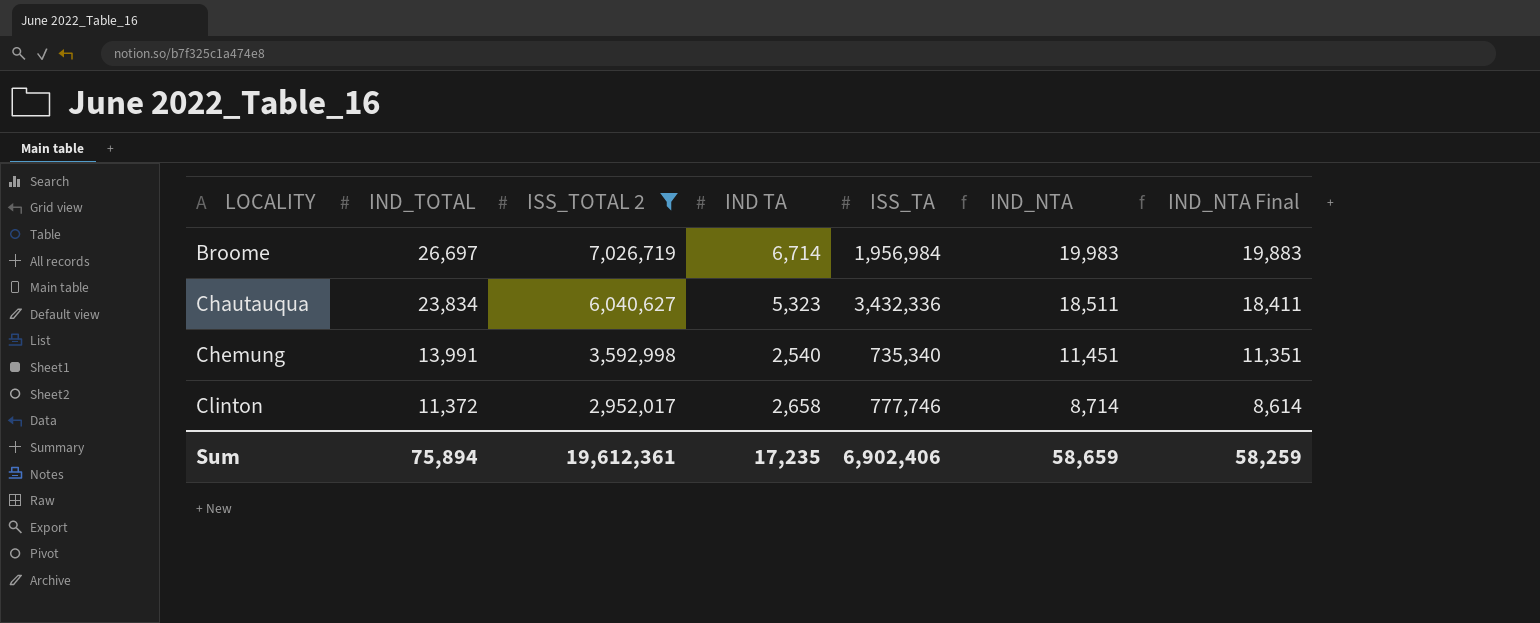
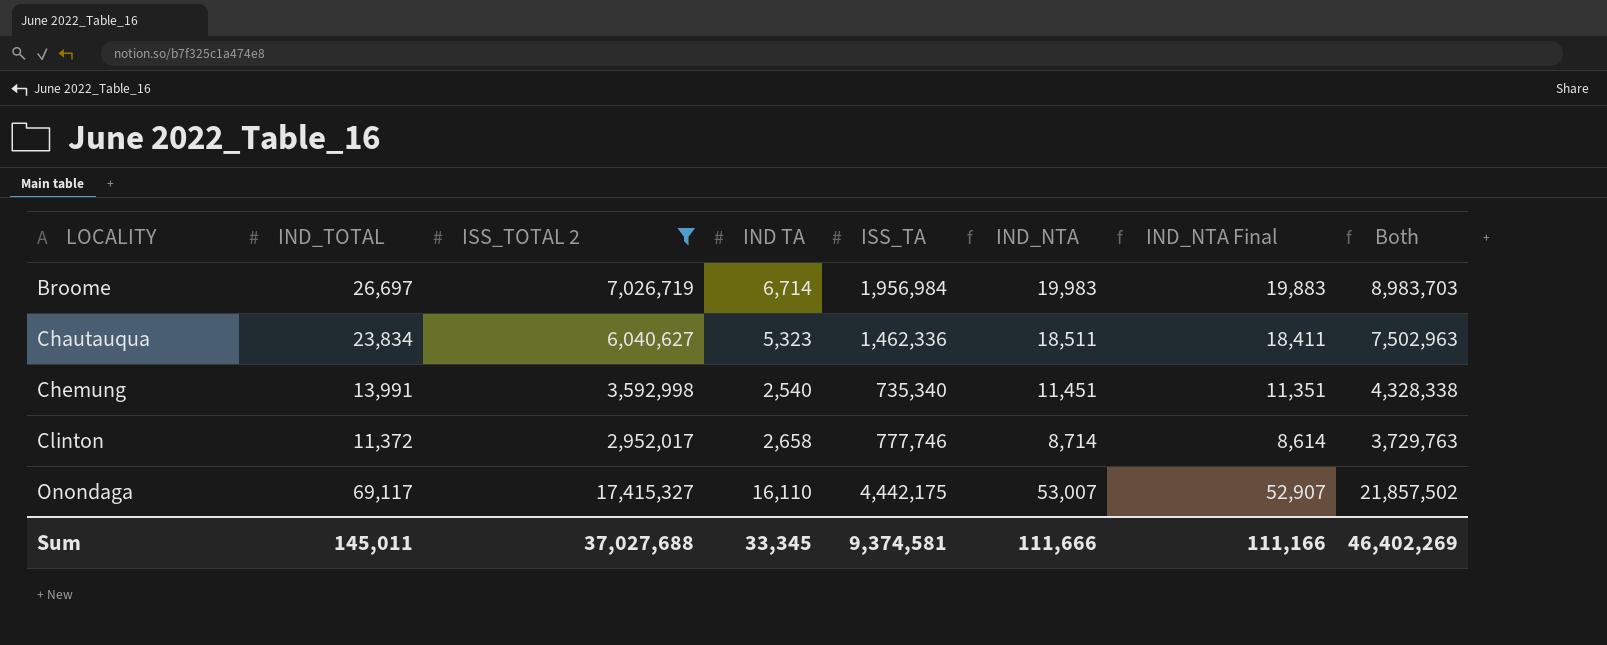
column Both | formula: none -> [ISS_TOTAL 2] + [ISS_TA]
Chautauqua | ISS_TA: 3,432,336 -> 1,462,336
row Onondaga: none -> 69,117 | 17,415,327 | 16,110 | 4,442,175 | 53,007 | 52,907 | 21,857,502
Sum | IND_TOTAL: 75,894 -> 145,011
Sum | ISS_TOTAL 2: 19,612,361 -> 37,027,688
Sum | IND TA: 17,235 -> 33,345
Sum | ISS_TA: 6,902,406 -> 9,374,581
Sum | IND_NTA: 58,659 -> 111,666
Sum | IND_NTA Final: 58,259 -> 111,166

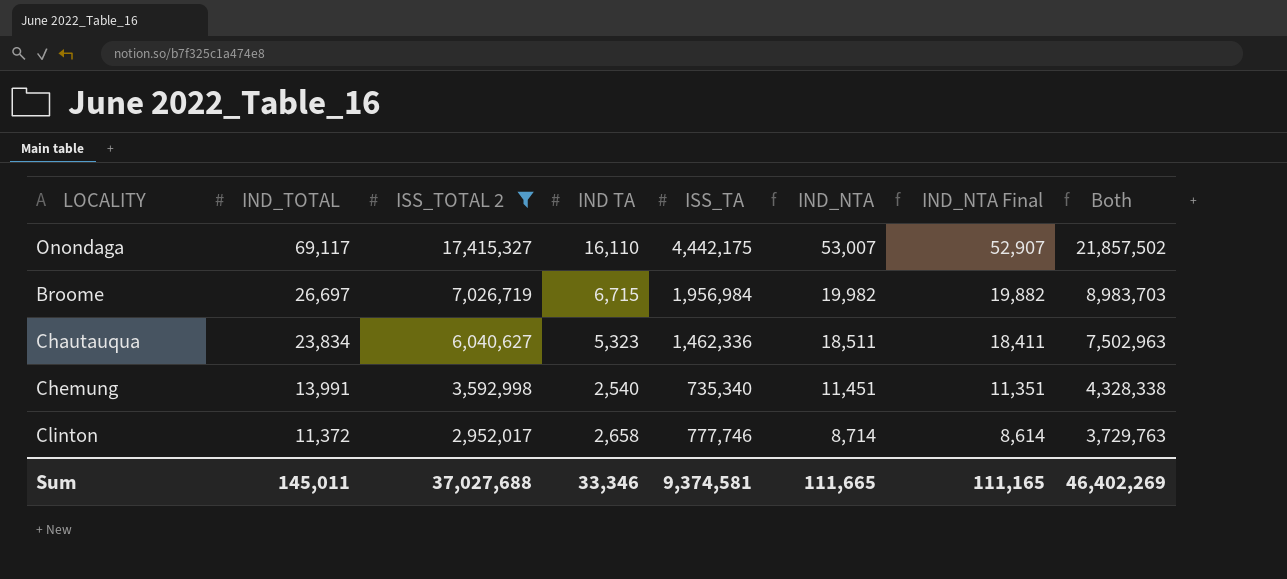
row order: LOCALITY ascending -> IND_TOTAL descending
Broome | IND TA: 6,714 -> 6,715
Broome | IND_NTA: 19,983 -> 19,982
Broome | IND_NTA Final: 19,883 -> 19,882
Sum | IND TA: 33,345 -> 33,346
Sum | IND_NTA: 111,666 -> 111,665
Sum | IND_NTA Final: 111,166 -> 111,165

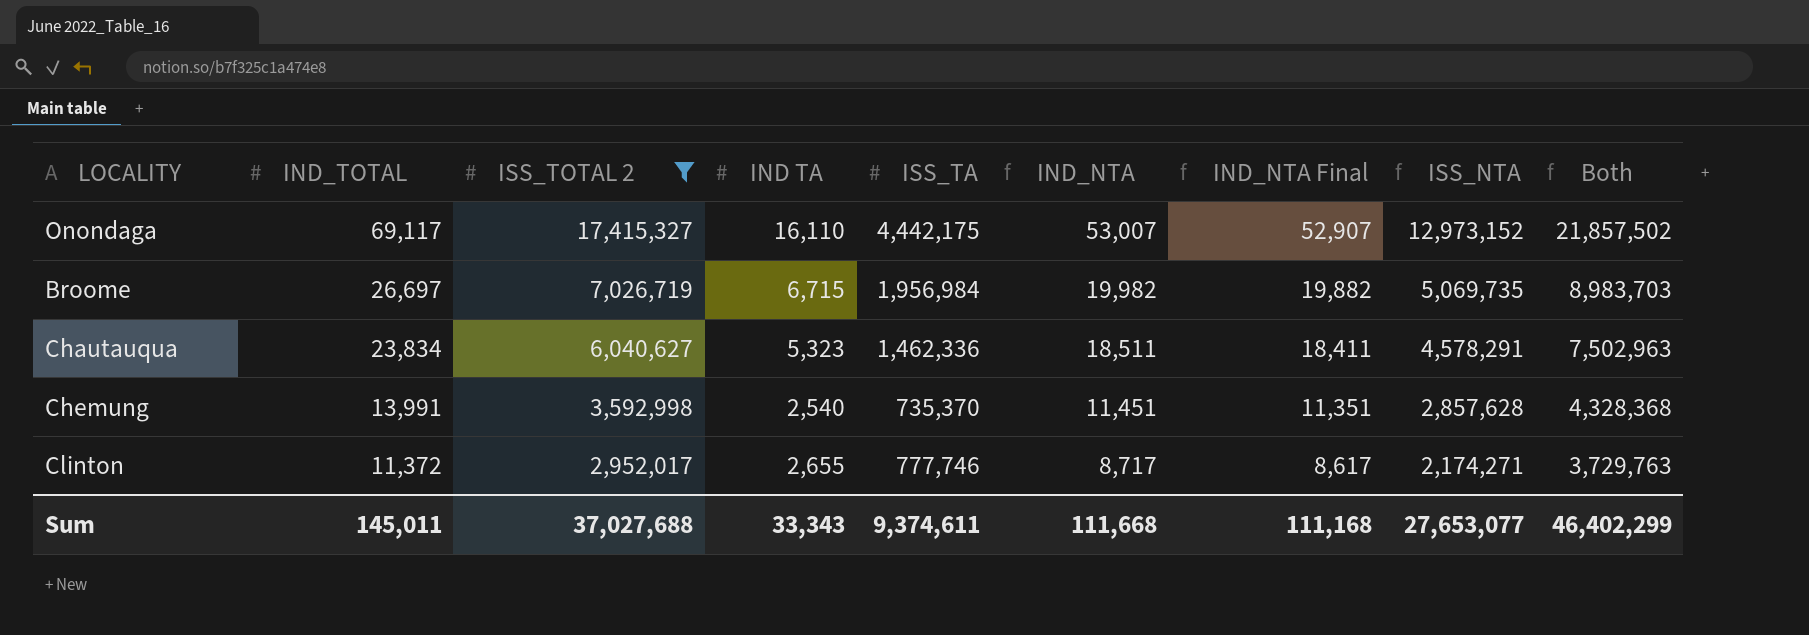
column ISS_NTA | formula: none -> [ISS_TOTAL 2] - [ISS_TA]
Chemung | ISS_TA: 735,340 -> 735,370
Chemung | Both: 4,328,338 -> 4,328,368
Clinton | IND TA: 2,658 -> 2,655
Clinton | IND_NTA: 8,714 -> 8,717
Clinton | IND_NTA Final: 8,614 -> 8,617
Sum | IND TA: 33,346 -> 33,343
Sum | ISS_TA: 9,374,581 -> 9,374,611
Sum | IND_NTA: 111,665 -> 111,668
Sum | IND_NTA Final: 111,165 -> 111,168
Sum | Both: 46,402,269 -> 46,402,299

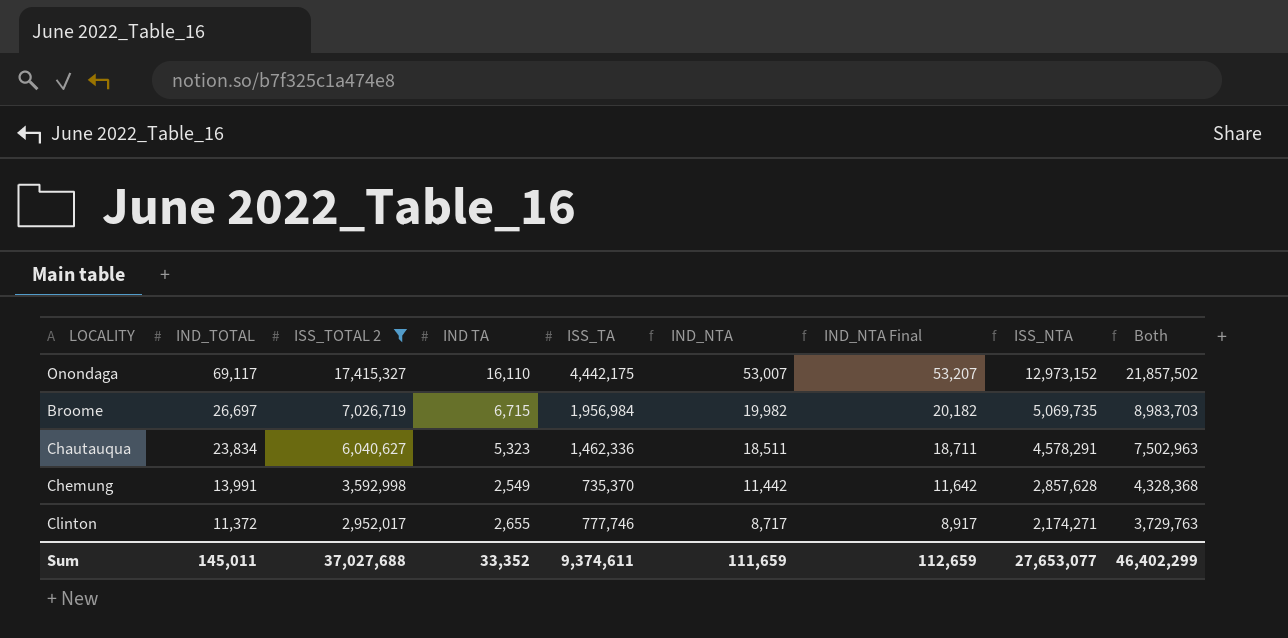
column IND_NTA Final | formula: [IND_NTA] - 100 -> [IND_NTA] + 200
Chemung | IND TA: 2,540 -> 2,549
Chemung | IND_NTA: 11,451 -> 11,442
Sum | IND TA: 33,343 -> 33,352
Sum | IND_NTA: 111,668 -> 111,659
Sum | IND_NTA Final: 111,168 -> 112,659

